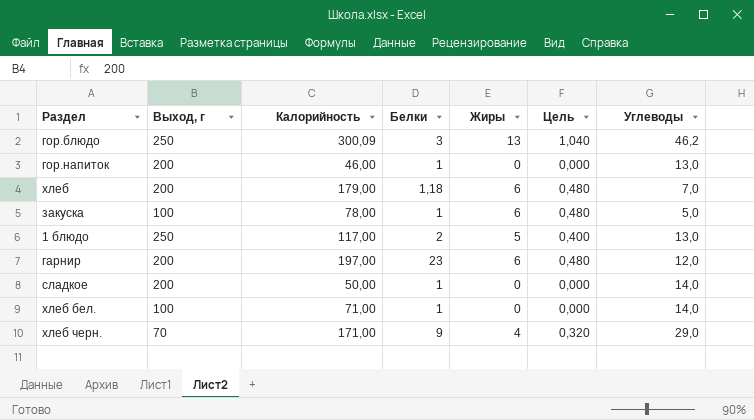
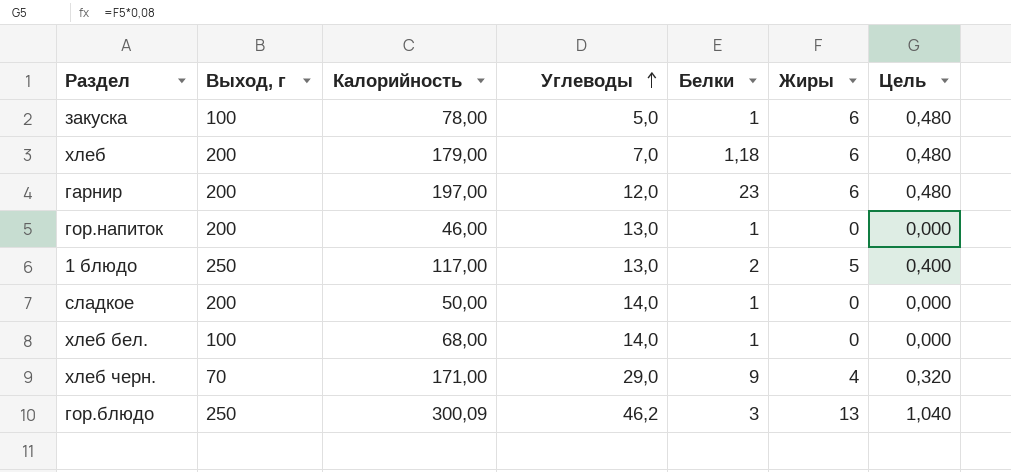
row order: none -> Углеводы ascending
column Углеводы | position: 7 -> 4
хлеб бел. | Калорийность: 71,00 -> 68,00

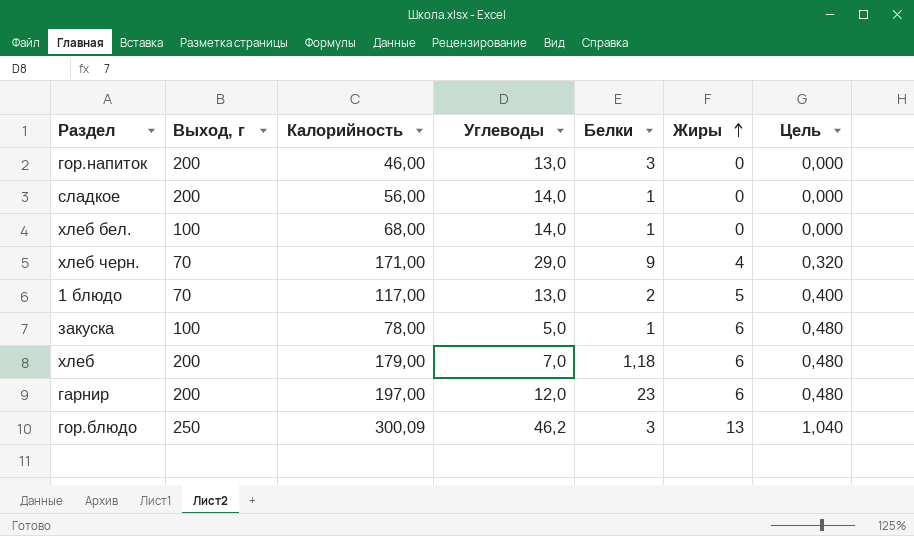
row order: Углеводы ascending -> Жиры ascending
гор.напиток | Белки: 1 -> 3
сладкое | Калорийность: 50,00 -> 56,00
1 блюдо | Выход, г: 250 -> 70

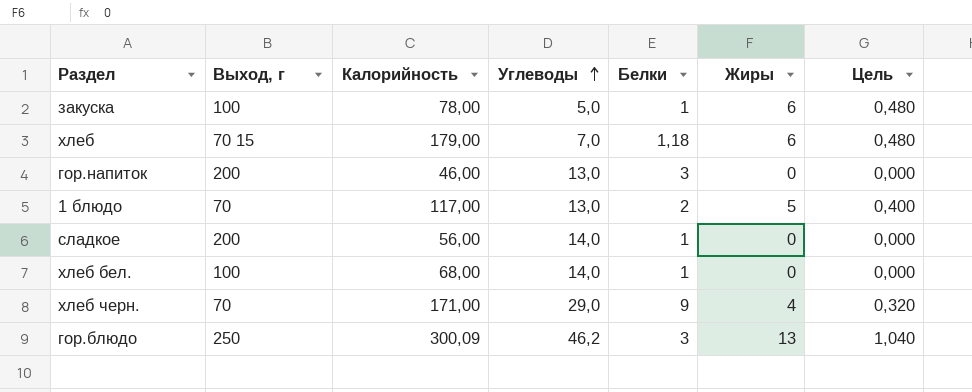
row order: Жиры ascending -> Углеводы ascending
row гарнир: 200 | 197,00 | 12,0 | 23 | 6 | 0,480 -> none
хлеб | Выход, г: 200 -> 70 15

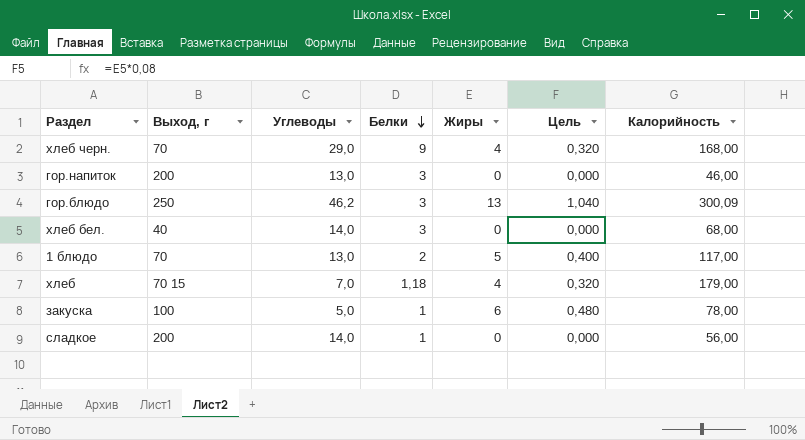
row order: Углеводы ascending -> Белки descending
column Калорийность | position: 3 -> 7
хлеб черн. | Калорийность: 171,00 -> 168,00
хлеб бел. | Выход, г: 100 -> 40
хлеб бел. | Белки: 1 -> 3
хлеб | Жиры: 6 -> 4
хлеб | Цель: 0,480 -> 0,320

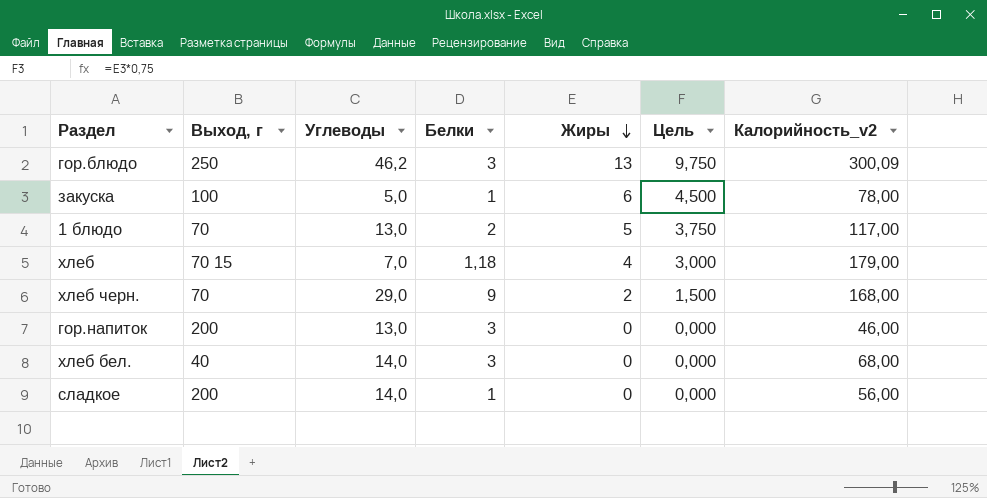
row order: Белки descending -> Жиры descending
column Цель | formula: [Жиры] * 0,08 -> [Жиры] * 0,75
column name: Калорийность -> Калорийность_v2
хлеб черн. | Жиры: 4 -> 2

